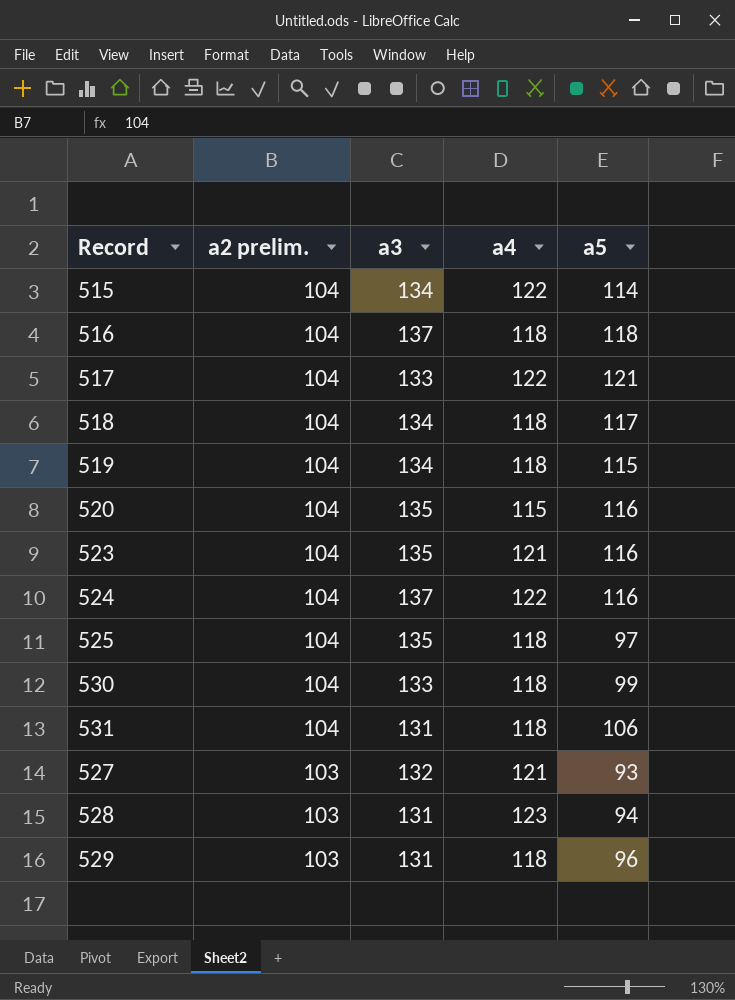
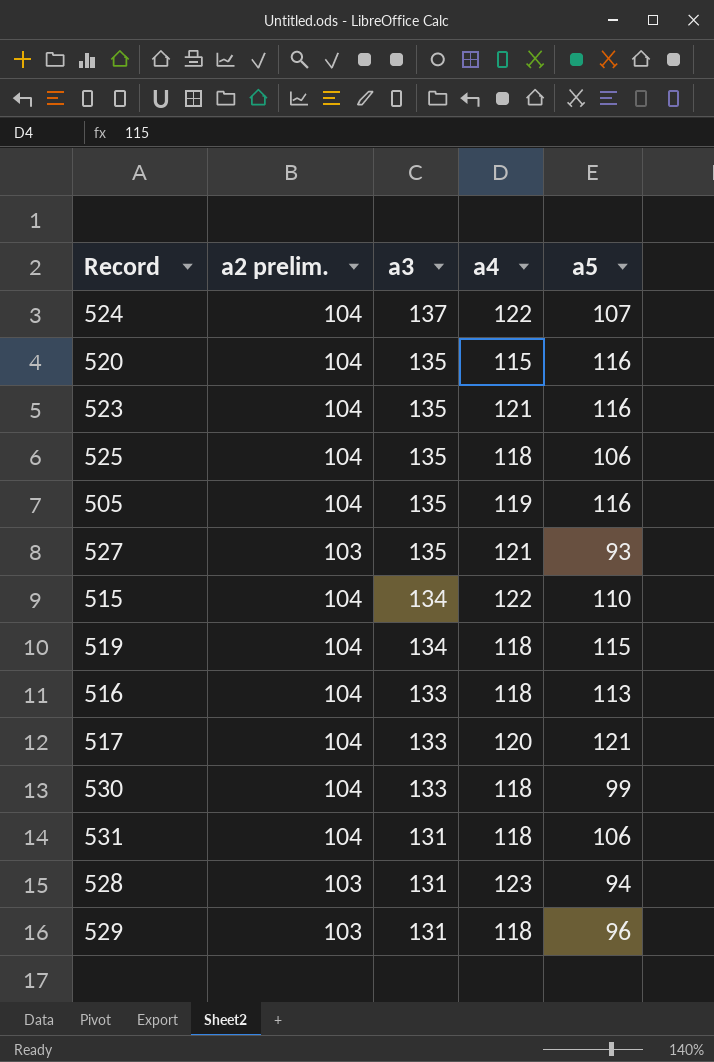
row order: a2 prelim. descending -> a3 descending
row 518: 104 | 134 | 118 | 117 -> none
524 | a5: 116 -> 107
525 | a5: 97 -> 106
row 505: none -> 104 | 135 | 119 | 116
527 | a3: 132 -> 135
515 | a5: 114 -> 110
516 | a3: 137 -> 133
516 | a5: 118 -> 113
517 | a4: 122 -> 120

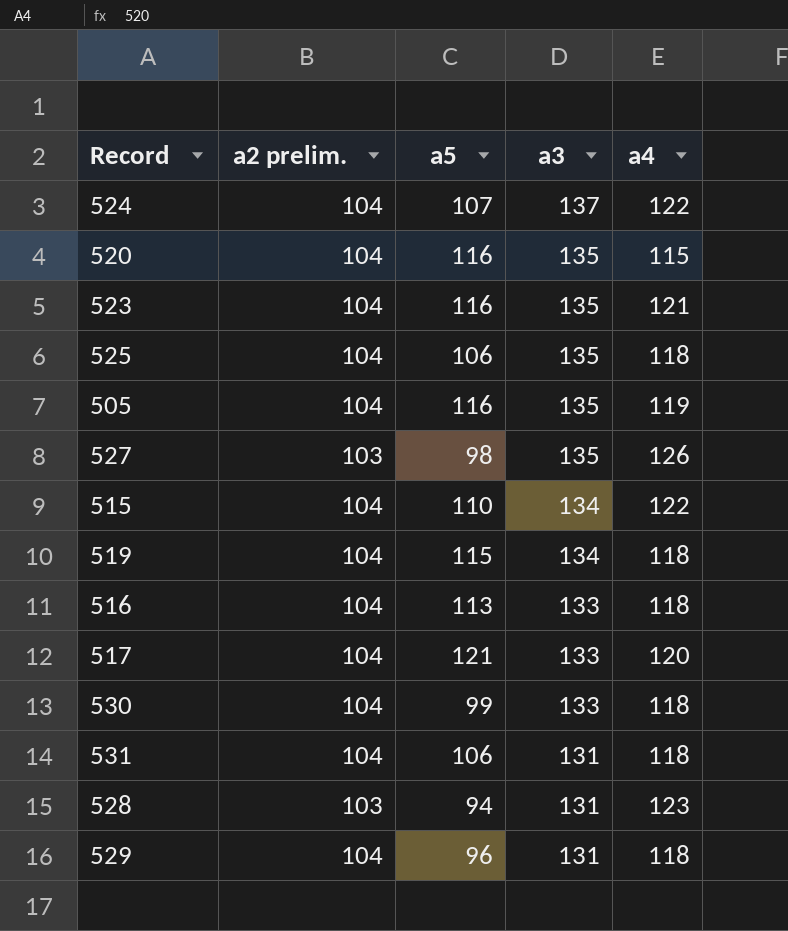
column a5 | position: 5 -> 3
527 | a5: 93 -> 98
527 | a4: 121 -> 126
529 | a2 prelim.: 103 -> 104

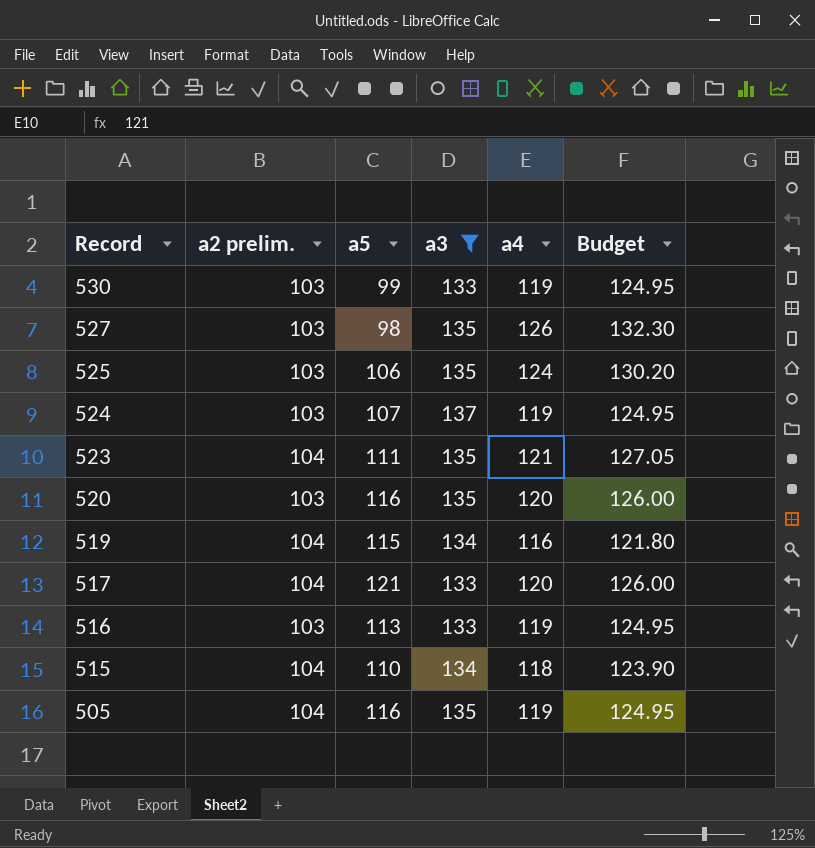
filter: none -> a3 != 131
row order: a3 descending -> Record descending
column Budget | formula: none -> [a4] * 1.05
530 | a2 prelim.: 104 -> 103
530 | a4: 118 -> 119
525 | a2 prelim.: 104 -> 103
525 | a4: 118 -> 124
524 | a2 prelim.: 104 -> 103
524 | a4: 122 -> 119
523 | a5: 116 -> 111
520 | a2 prelim.: 104 -> 103
520 | a4: 115 -> 120
519 | a4: 118 -> 116
516 | a2 prelim.: 104 -> 103
516 | a4: 118 -> 119
515 | a4: 122 -> 118

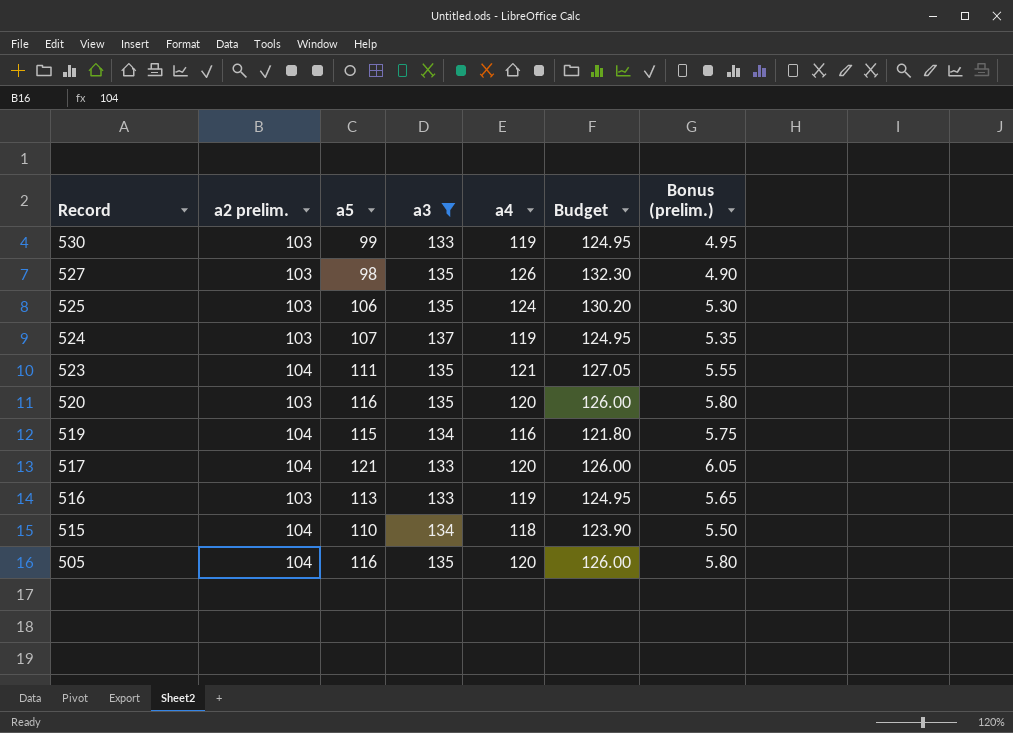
column Bonus (prelim.) | formula: none -> [a5] * 0.05
505 | a4: 119 -> 120
505 | Budget: 124.95 -> 126.00

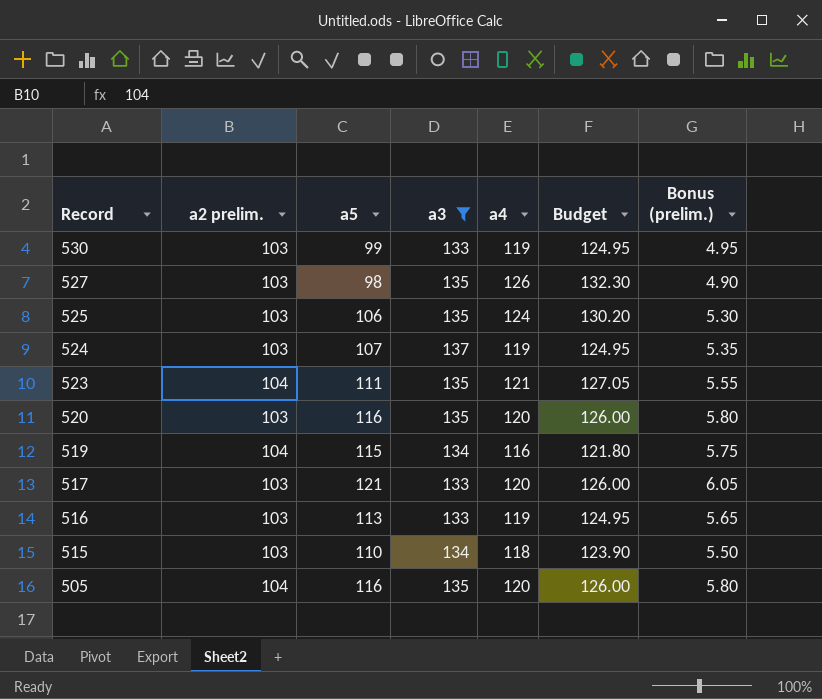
517 | a2 prelim.: 104 -> 103
515 | a2 prelim.: 104 -> 103

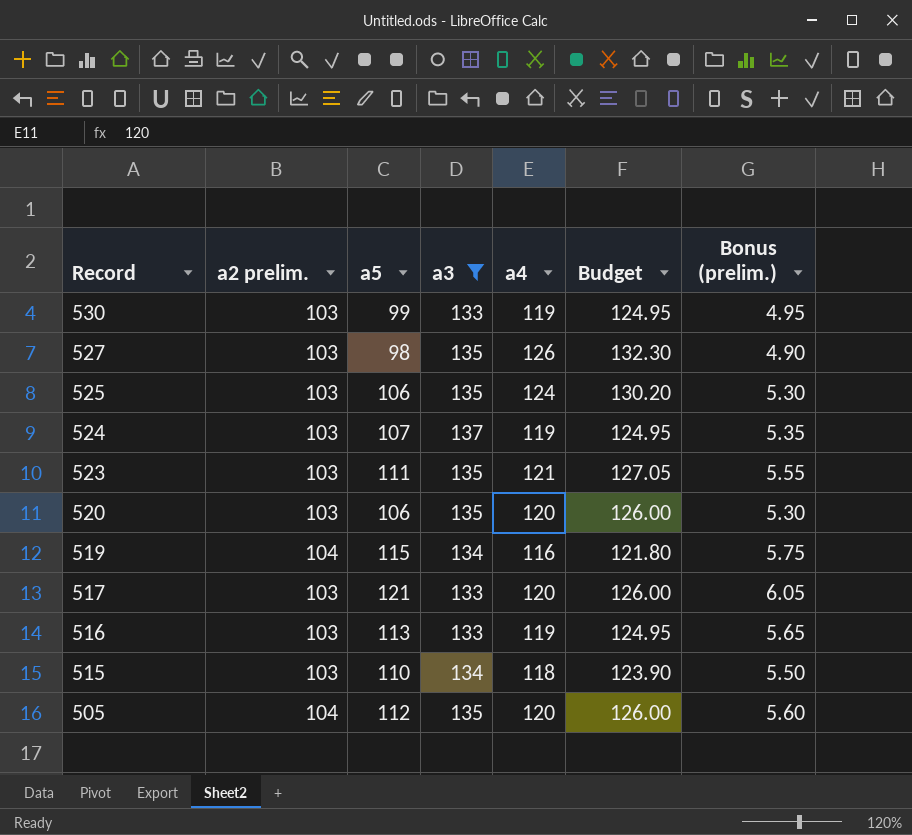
523 | a2 prelim.: 104 -> 103
520 | a5: 116 -> 106
520 | Bonus (prelim.): 5.80 -> 5.30
505 | a5: 116 -> 112
505 | Bonus (prelim.): 5.80 -> 5.60

